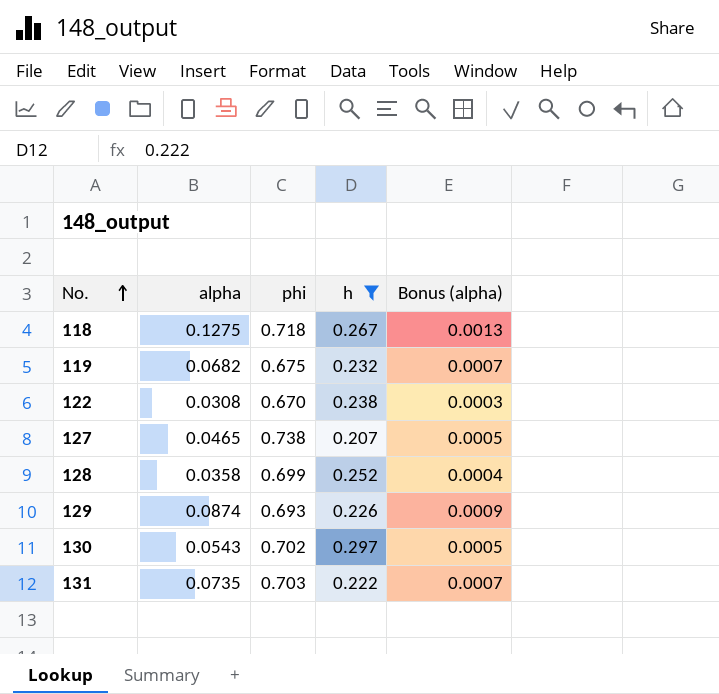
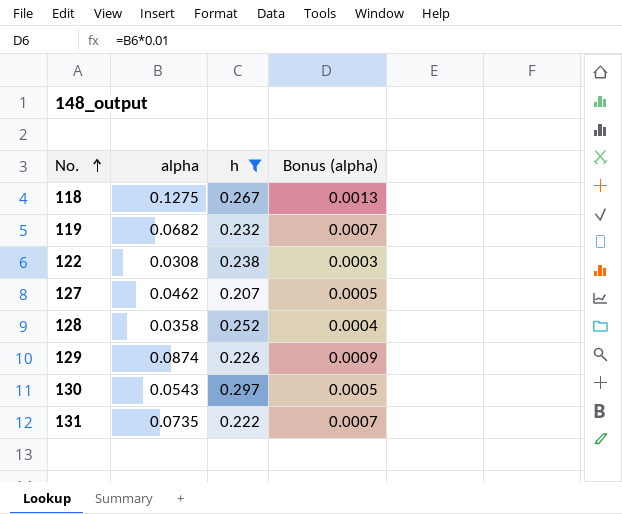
column phi | position: 3 -> none
127 | alpha: 0.0465 -> 0.0462

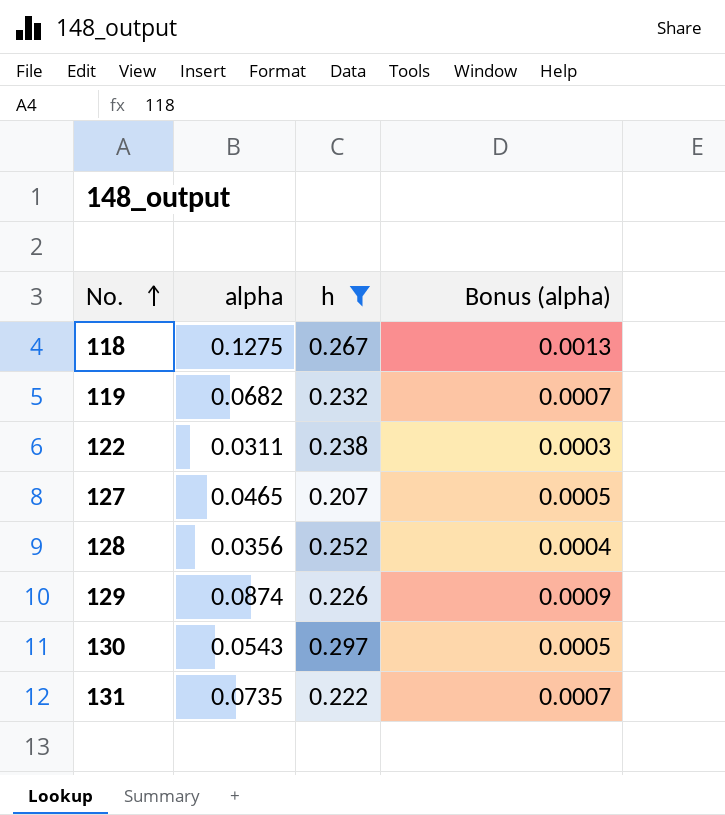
122 | alpha: 0.0308 -> 0.0311
127 | alpha: 0.0462 -> 0.0465
128 | alpha: 0.0358 -> 0.0356

